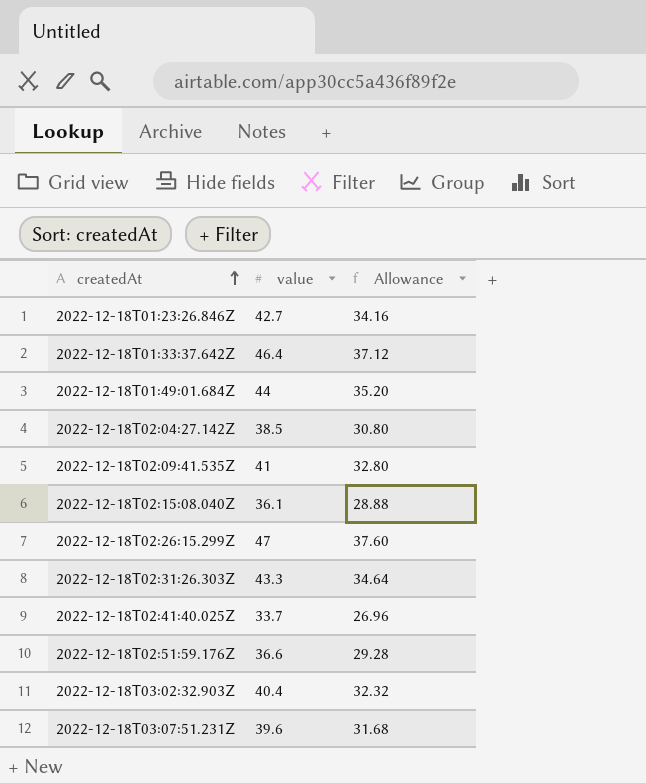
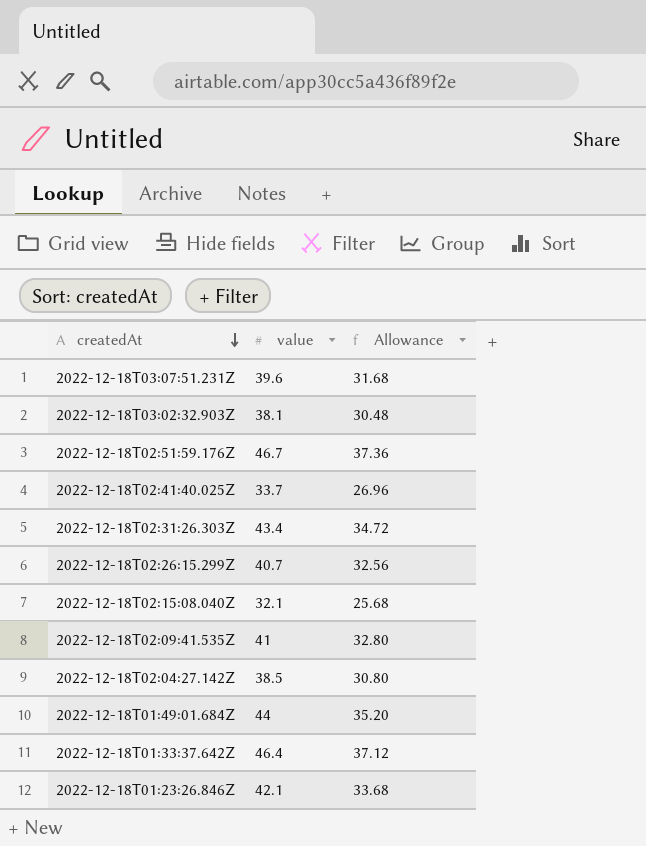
row order: createdAt ascending -> createdAt descending
2022-12-18T03:02:32.903Z | value: 40.4 -> 38.1
2022-12-18T03:02:32.903Z | Allowance: 32.32 -> 30.48
2022-12-18T02:51:59.176Z | value: 36.6 -> 46.7
2022-12-18T02:51:59.176Z | Allowance: 29.28 -> 37.36
2022-12-18T02:31:26.303Z | value: 43.3 -> 43.4
2022-12-18T02:31:26.303Z | Allowance: 34.64 -> 34.72
2022-12-18T02:26:15.299Z | value: 47 -> 40.7
2022-12-18T02:26:15.299Z | Allowance: 37.60 -> 32.56
2022-12-18T02:15:08.040Z | value: 36.1 -> 32.1
2022-12-18T02:15:08.040Z | Allowance: 28.88 -> 25.68
2022-12-18T01:23:26.846Z | value: 42.7 -> 42.1
2022-12-18T01:23:26.846Z | Allowance: 34.16 -> 33.68

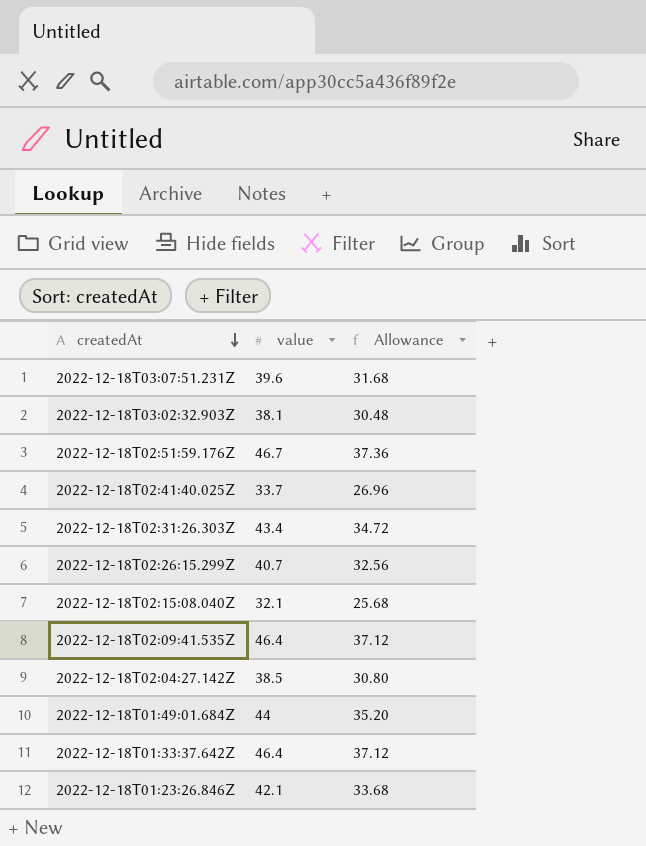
2022-12-18T02:09:41.535Z | value: 41 -> 46.4
2022-12-18T02:09:41.535Z | Allowance: 32.80 -> 37.12

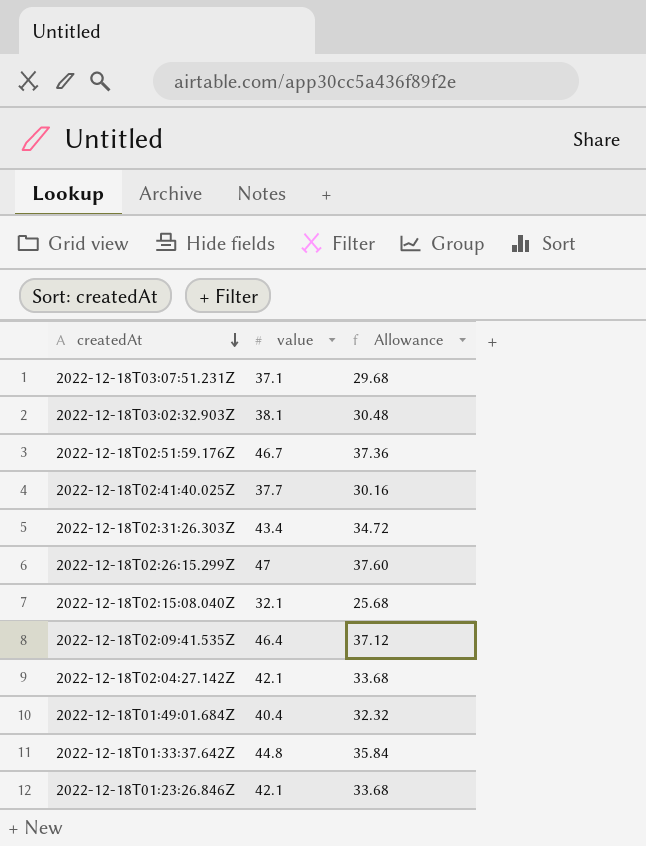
2022-12-18T03:07:51.231Z | value: 39.6 -> 37.1
2022-12-18T03:07:51.231Z | Allowance: 31.68 -> 29.68
2022-12-18T02:41:40.025Z | value: 33.7 -> 37.7
2022-12-18T02:41:40.025Z | Allowance: 26.96 -> 30.16
2022-12-18T02:26:15.299Z | value: 40.7 -> 47
2022-12-18T02:26:15.299Z | Allowance: 32.56 -> 37.60
2022-12-18T02:04:27.142Z | value: 38.5 -> 42.1
2022-12-18T02:04:27.142Z | Allowance: 30.80 -> 33.68
2022-12-18T01:49:01.684Z | value: 44 -> 40.4
2022-12-18T01:49:01.684Z | Allowance: 35.20 -> 32.32
2022-12-18T01:33:37.642Z | value: 46.4 -> 44.8
2022-12-18T01:33:37.642Z | Allowance: 37.12 -> 35.84

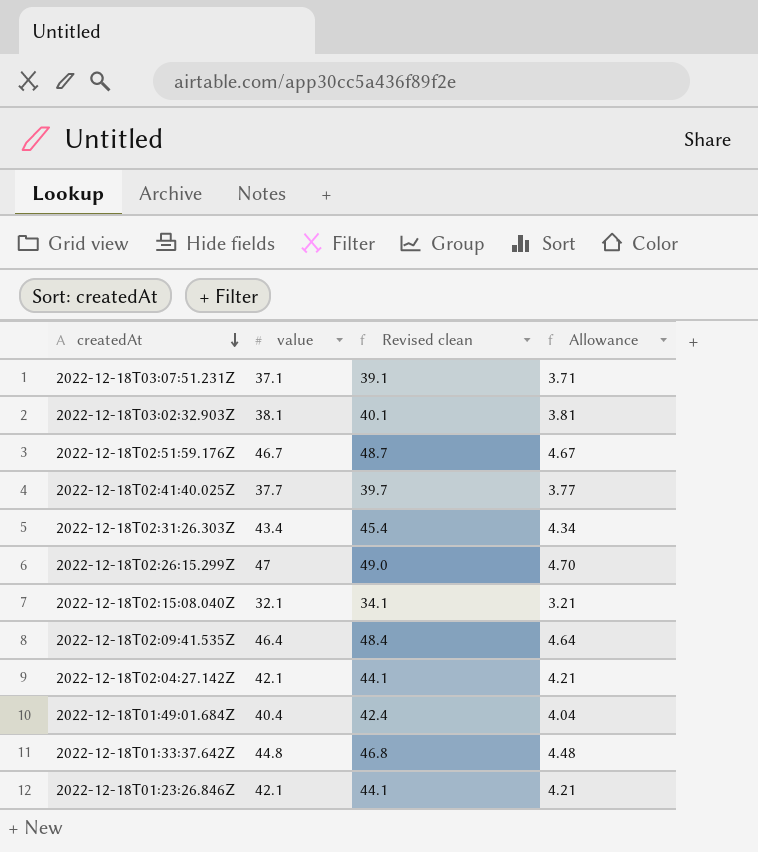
column Revised clean | formula: none -> [value] + 2
column Allowance | formula: [value] * 0.8 -> [value] * 0.1

